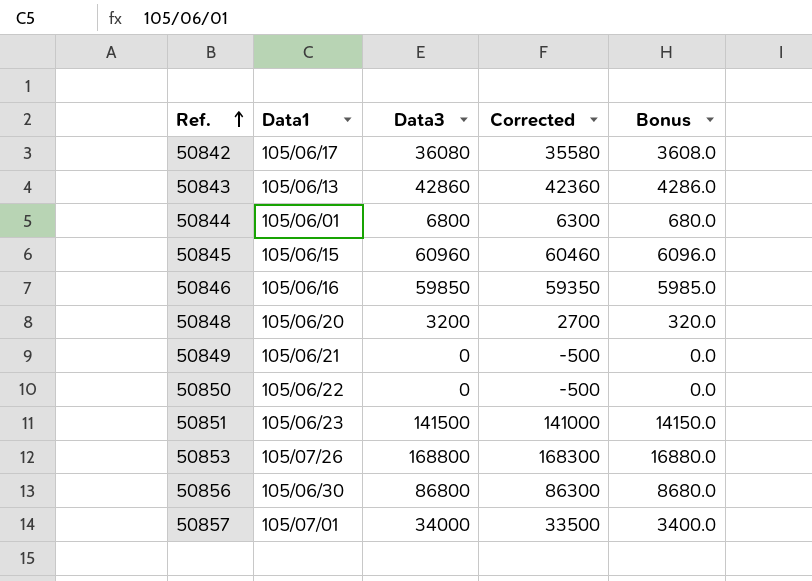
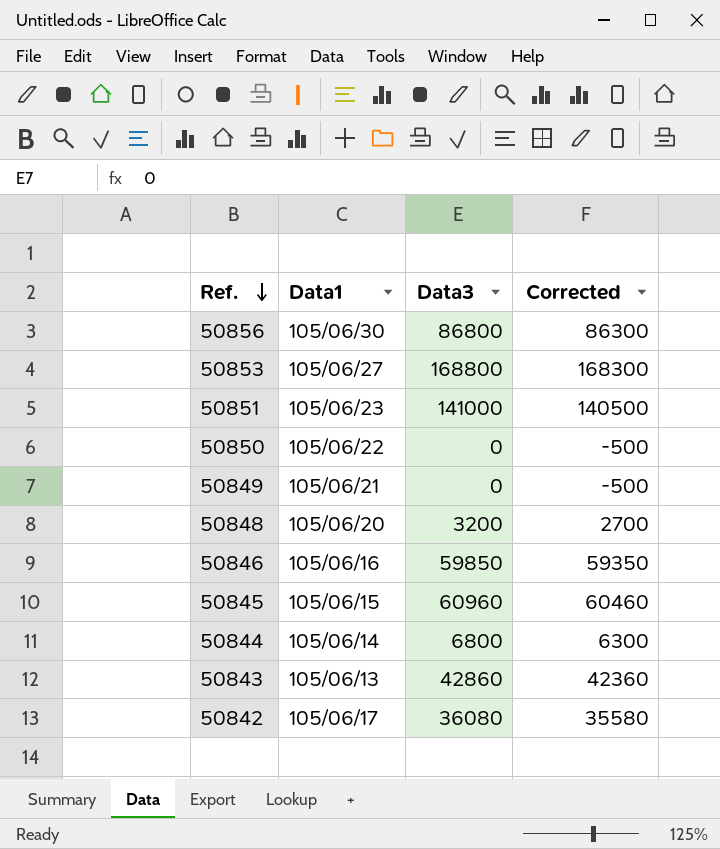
row order: Ref. ascending -> Ref. descending
column Bonus | formula: [Data3] * 0.1 -> none
row 50857: 105/07/01 | 34000 | 33500 | 3400.0 -> none
50853 | Data1: 105/07/26 -> 105/06/27
50851 | Data3: 141500 -> 141000
50851 | Corrected: 141000 -> 140500
50844 | Data1: 105/06/01 -> 105/06/14

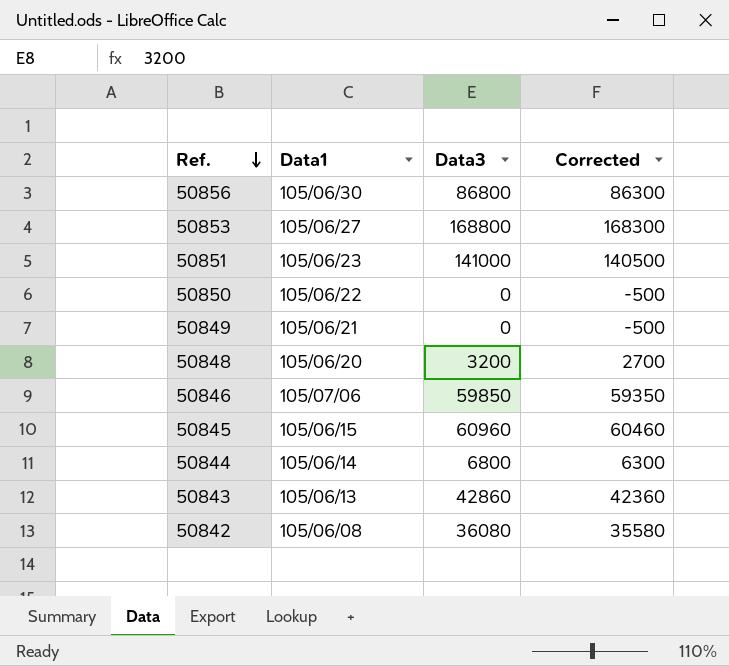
50846 | Data1: 105/06/16 -> 105/07/06
50842 | Data1: 105/06/17 -> 105/06/08

